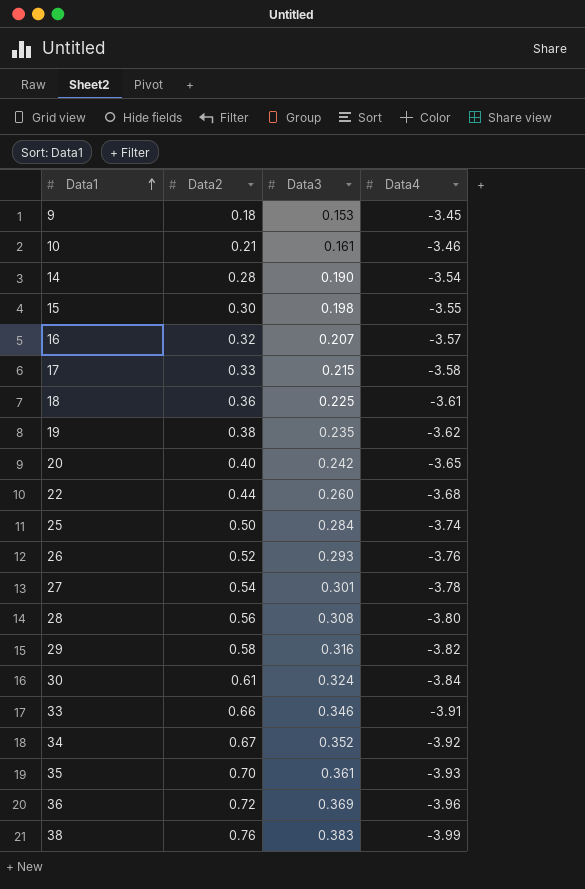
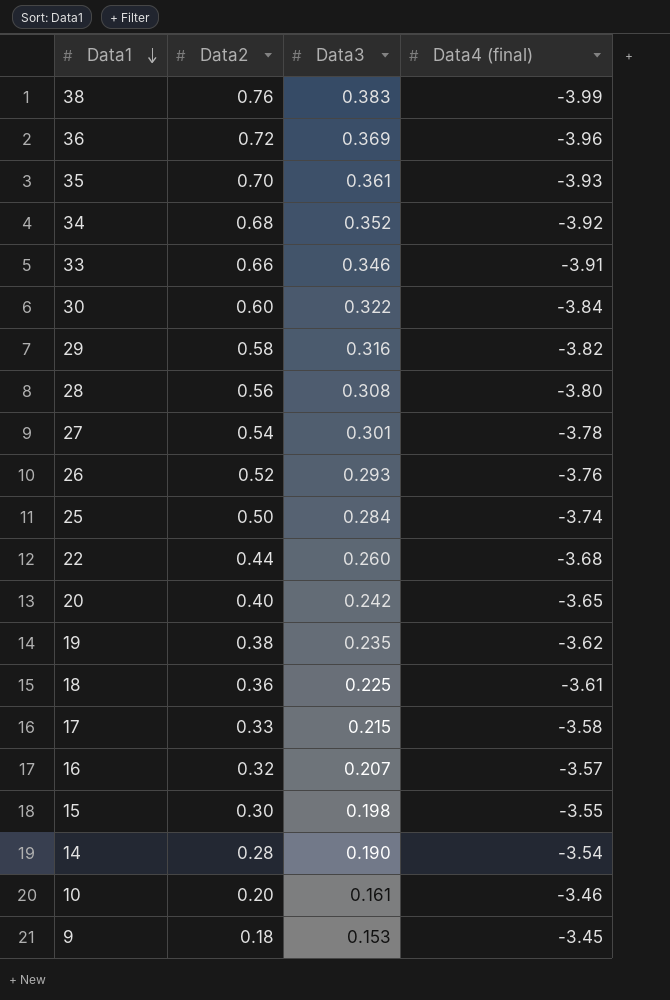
row order: Data1 ascending -> Data1 descending
column name: Data4 -> Data4 (final)
34 | Data2: 0.67 -> 0.68
30 | Data2: 0.61 -> 0.60
30 | Data3: 0.324 -> 0.322
10 | Data2: 0.21 -> 0.20

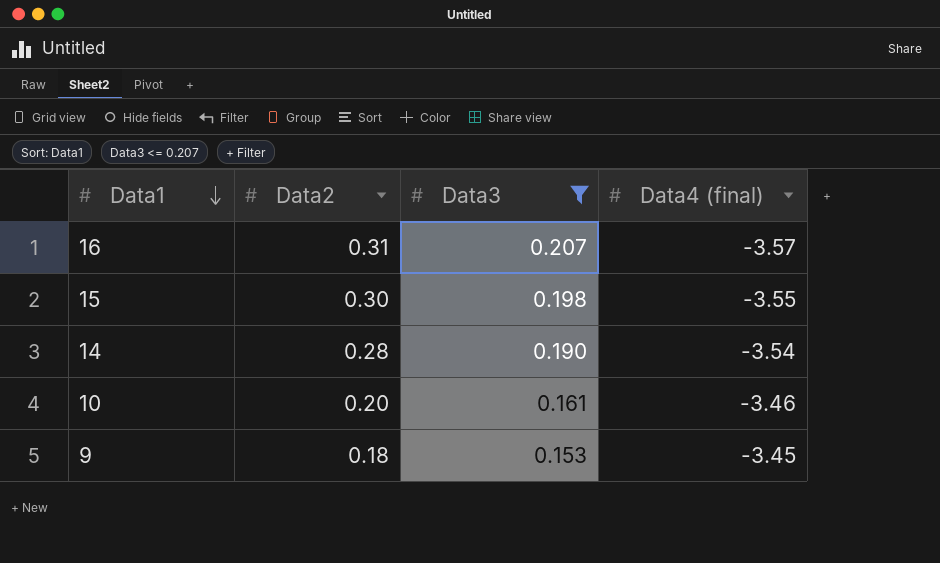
filter: none -> Data3 <= 0.207
16 | Data2: 0.32 -> 0.31

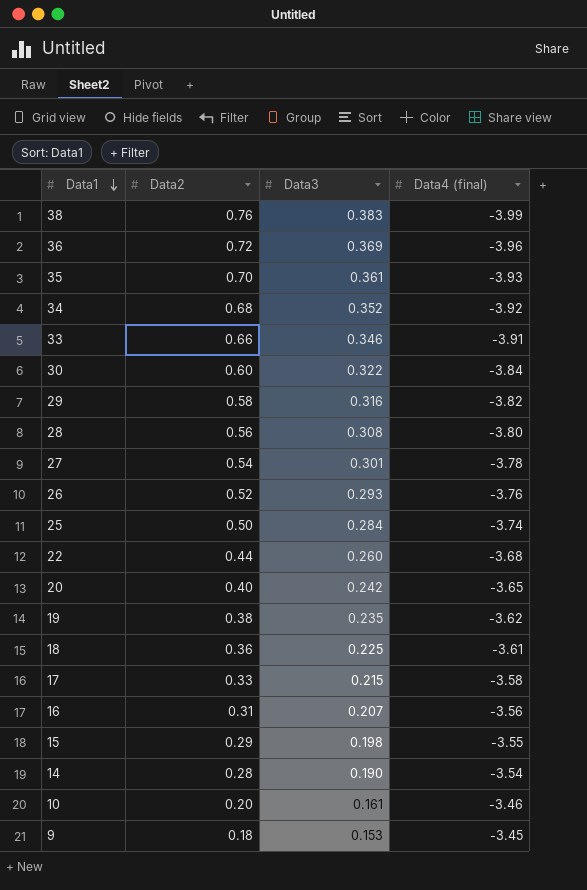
filter: Data3 <= 0.207 -> none
16 | Data4 (final): -3.57 -> -3.56
15 | Data2: 0.30 -> 0.29

